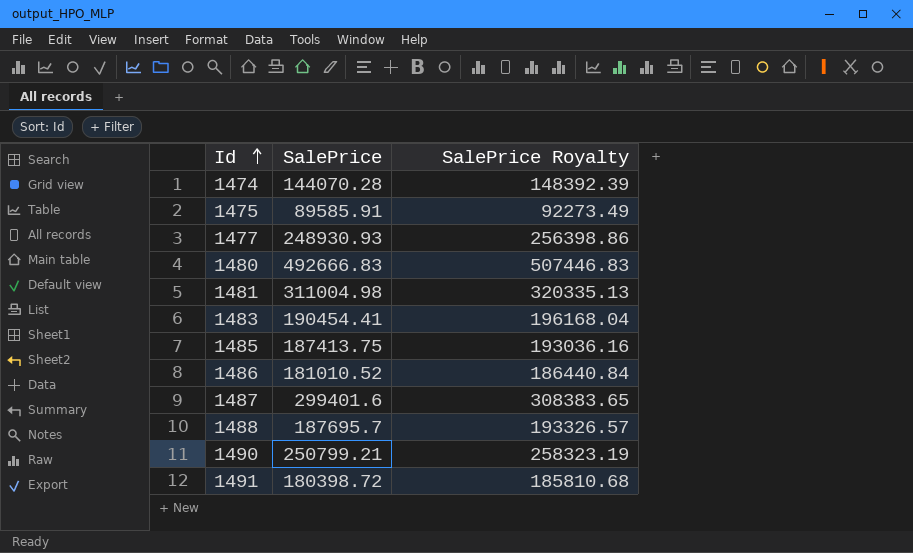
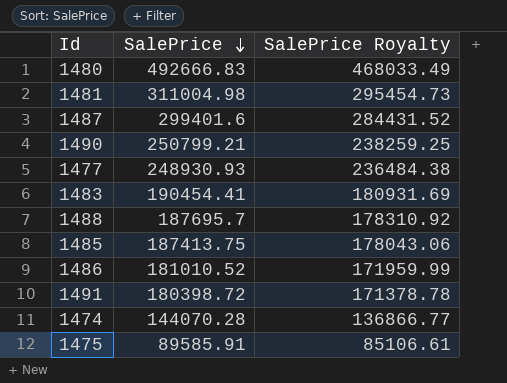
row order: Id ascending -> SalePrice descending
column SalePrice Royalty | formula: [SalePrice] * 1.03 -> [SalePrice] * 0.95

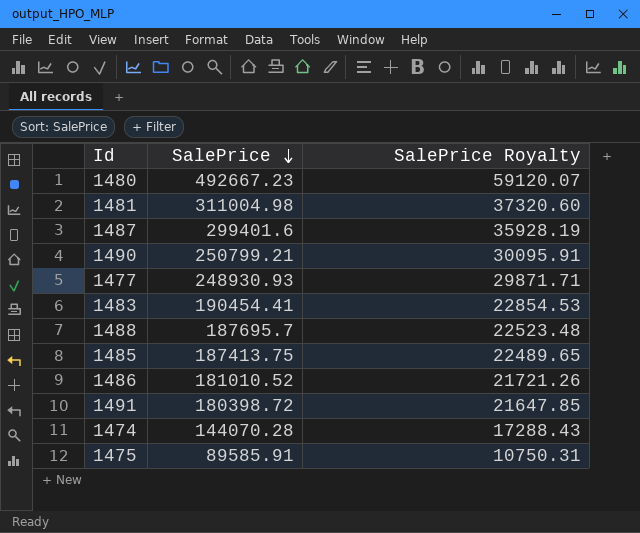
column SalePrice Royalty | formula: [SalePrice] * 0.95 -> [SalePrice] * 0.12
1480 | SalePrice: 492666.83 -> 492667.23

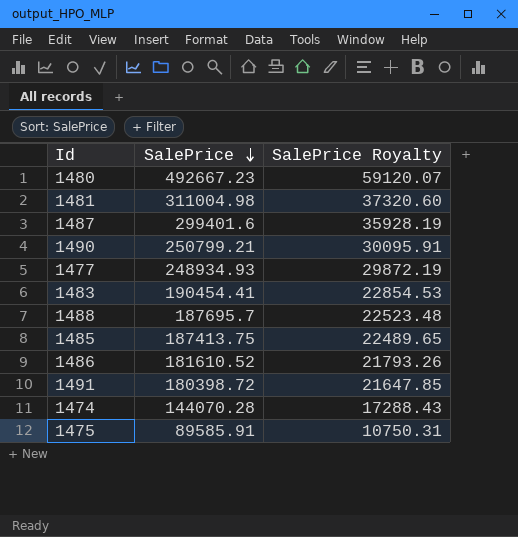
1477 | SalePrice: 248930.93 -> 248934.93
1477 | SalePrice Royalty: 29871.71 -> 29872.19
1486 | SalePrice: 181010.52 -> 181610.52
1486 | SalePrice Royalty: 21721.26 -> 21793.26

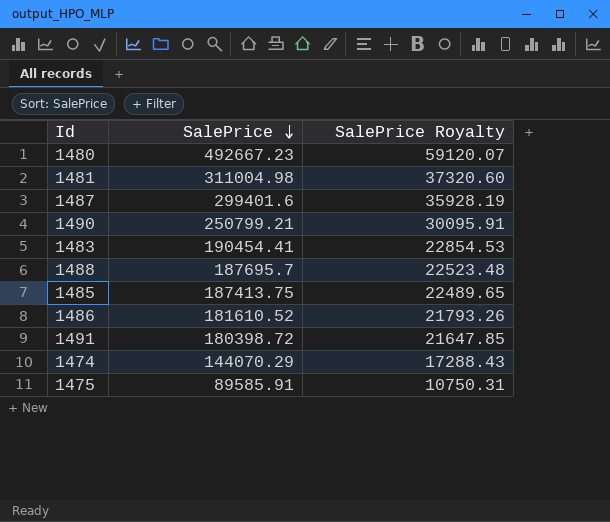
row 1477: 248934.93 | 29872.19 -> none
1474 | SalePrice: 144070.28 -> 144070.29

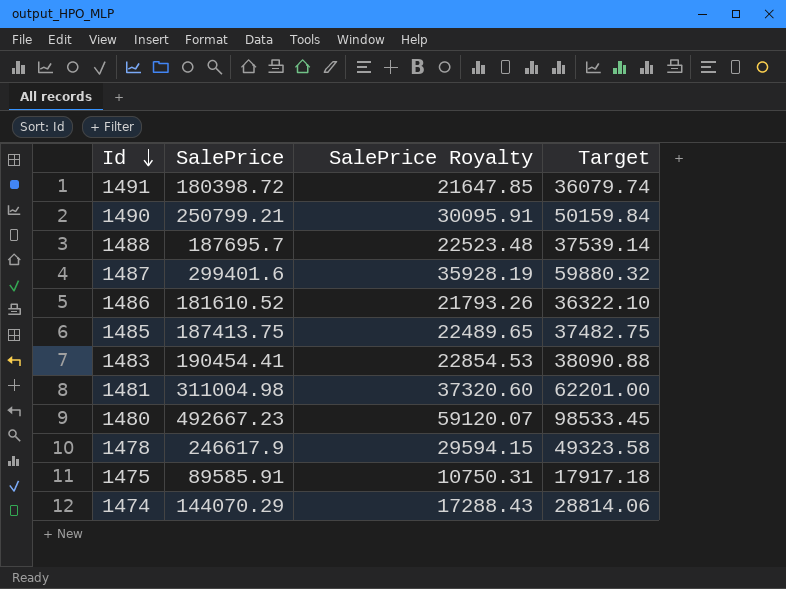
row order: SalePrice descending -> Id descending
column Target | formula: none -> [SalePrice] * 0.2
row 1478: none -> 246617.9 | 29594.15 | 49323.58

